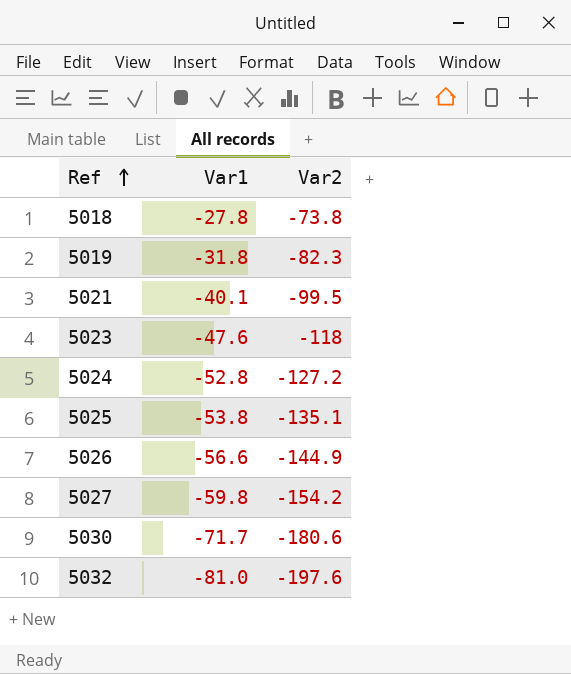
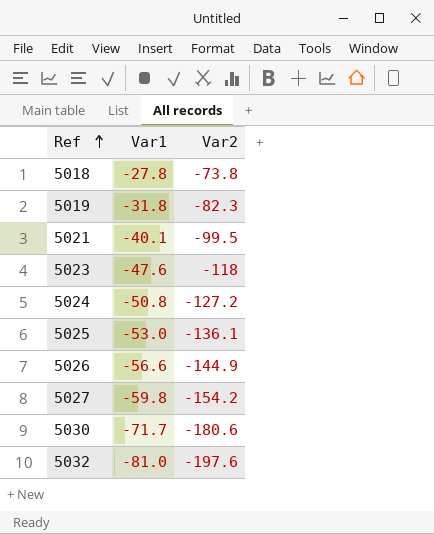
5024 | Var1: -52.8 -> -50.8
5025 | Var1: -53.8 -> -53.0
5025 | Var2: -135.1 -> -136.1

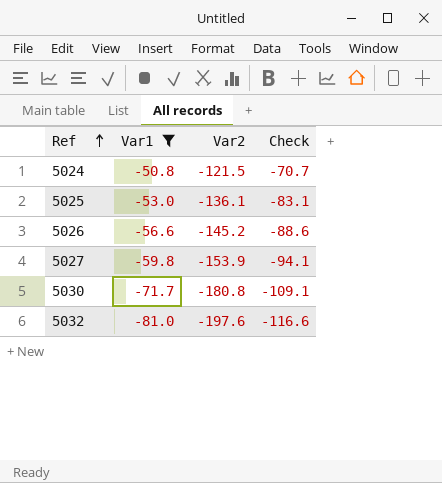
filter: none -> Var1 <= -50.8
column Check | formula: none -> [Var2] - [Var1]
5024 | Var2: -127.2 -> -121.5
5026 | Var2: -144.9 -> -145.2
5027 | Var2: -154.2 -> -153.9
5030 | Var2: -180.6 -> -180.8

